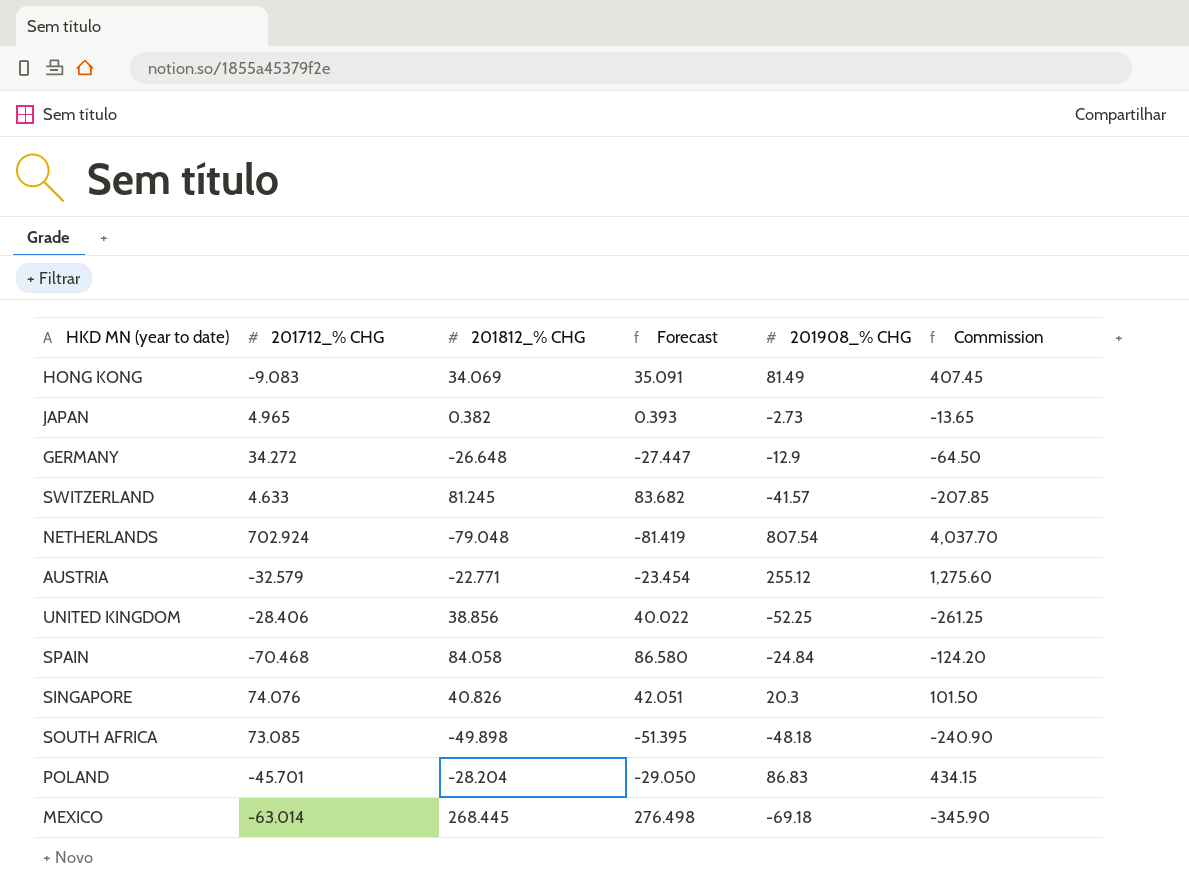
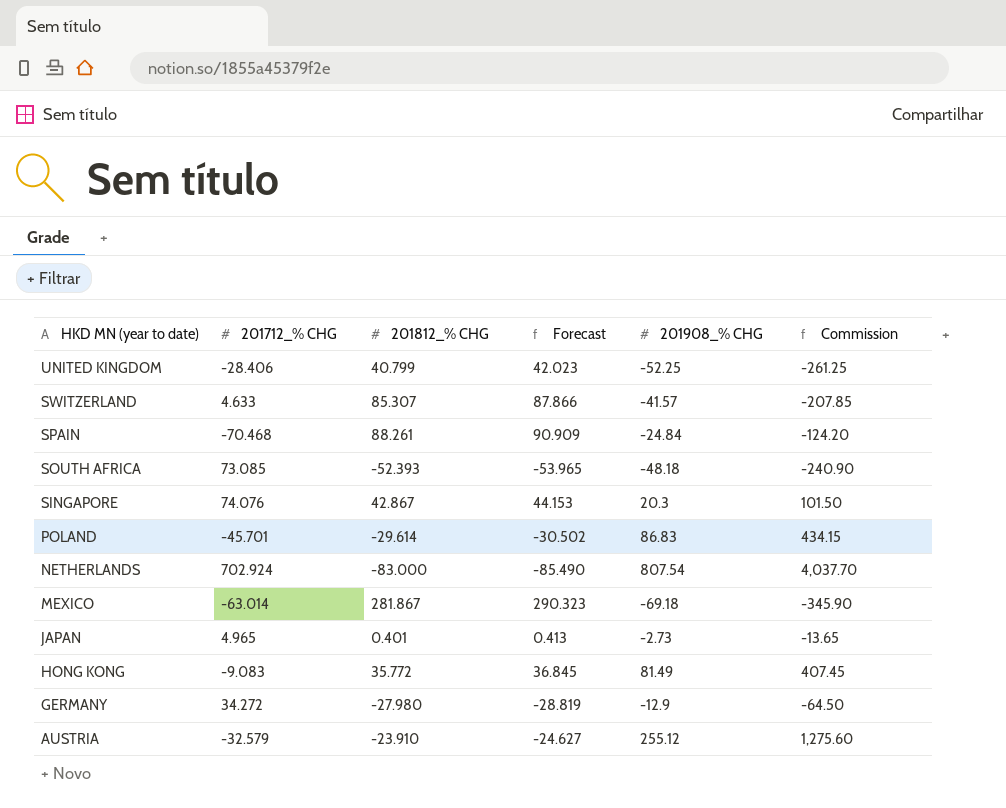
row order: none -> HKD MN (year to date) descending
UNITED KINGDOM | 201812_% CHG: 38.856 -> 40.799
UNITED KINGDOM | Forecast: 40.022 -> 42.023
SWITZERLAND | 201812_% CHG: 81.245 -> 85.307
SWITZERLAND | Forecast: 83.682 -> 87.866
SPAIN | 201812_% CHG: 84.058 -> 88.261
SPAIN | Forecast: 86.580 -> 90.909
SOUTH AFRICA | 201812_% CHG: -49.898 -> -52.393
SOUTH AFRICA | Forecast: -51.395 -> -53.965
SINGAPORE | 201812_% CHG: 40.826 -> 42.867
SINGAPORE | Forecast: 42.051 -> 44.153
POLAND | 201812_% CHG: -28.204 -> -29.614
POLAND | Forecast: -29.050 -> -30.502
NETHERLANDS | 201812_% CHG: -79.048 -> -83.000
NETHERLANDS | Forecast: -81.419 -> -85.490
MEXICO | 201812_% CHG: 268.445 -> 281.867
MEXICO | Forecast: 276.498 -> 290.323
JAPAN | 201812_% CHG: 0.382 -> 0.401
JAPAN | Forecast: 0.393 -> 0.413
HONG KONG | 201812_% CHG: 34.069 -> 35.772
HONG KONG | Forecast: 35.091 -> 36.845
GERMANY | 201812_% CHG: -26.648 -> -27.980
GERMANY | Forecast: -27.447 -> -28.819
AUSTRIA | 201812_% CHG: -22.771 -> -23.910
AUSTRIA | Forecast: -23.454 -> -24.627

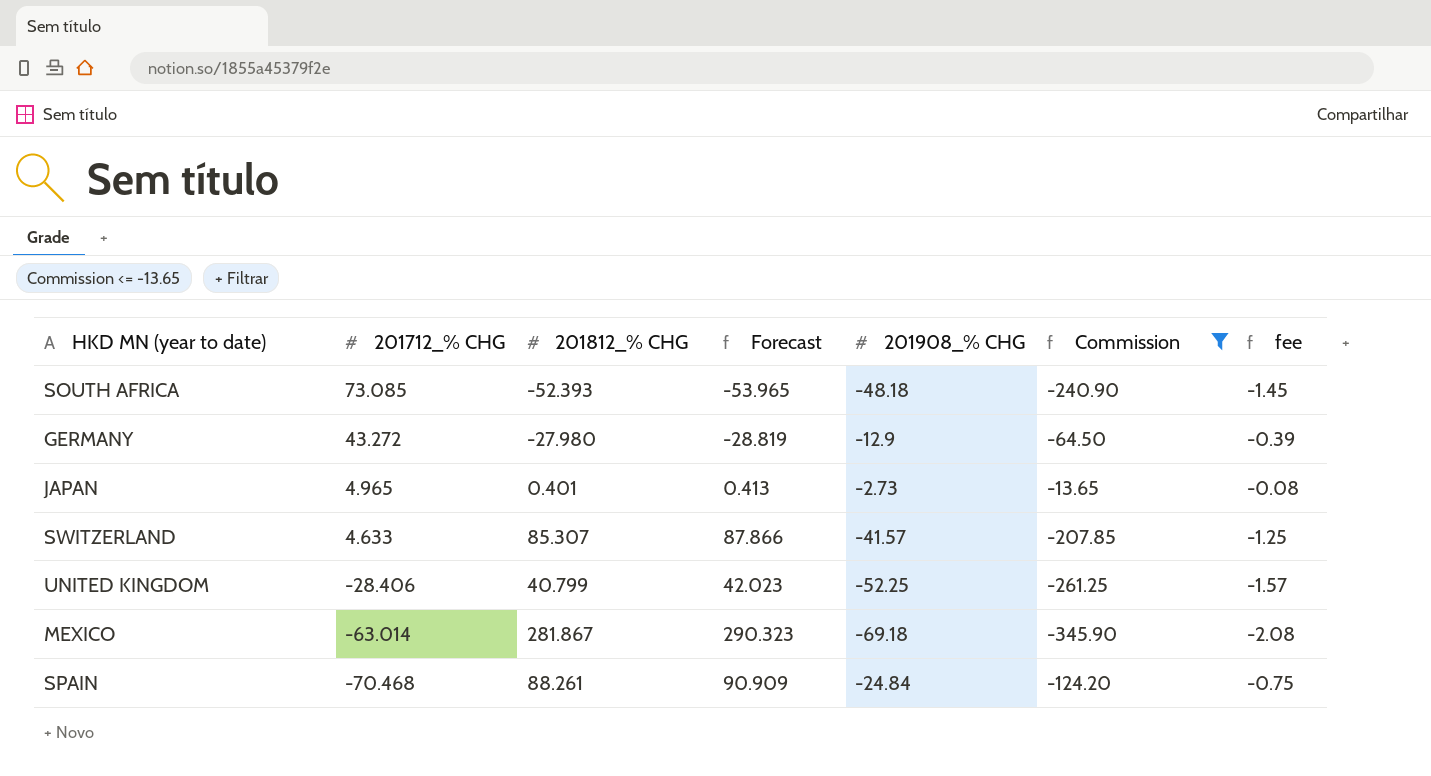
filter: none -> Commission <= -13.65
row order: HKD MN (year to date) descending -> 201712_% CHG descending
column fee | formula: none -> [201908_% CHG] * 0.03
GERMANY | 201712_% CHG: 34.272 -> 43.272

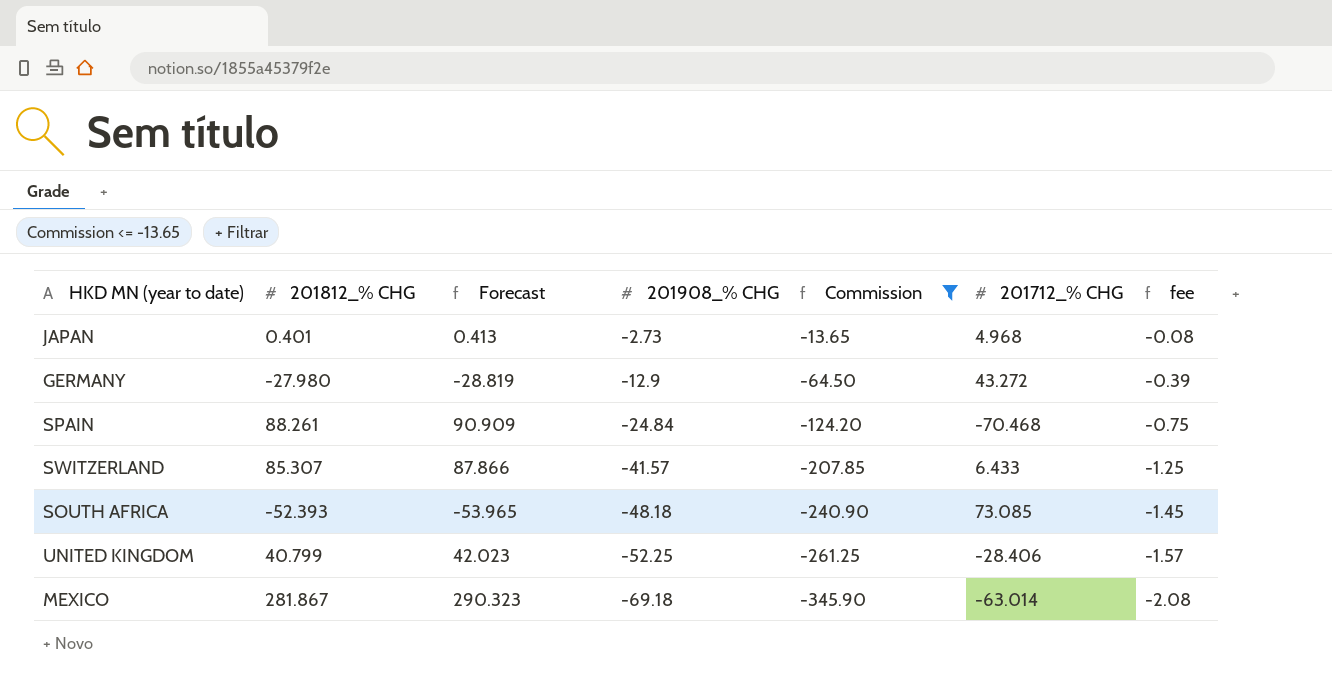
row order: 201712_% CHG descending -> 201908_% CHG descending
column 201712_% CHG | position: 2 -> 6
JAPAN | 201712_% CHG: 4.965 -> 4.968
SWITZERLAND | 201712_% CHG: 4.633 -> 6.433

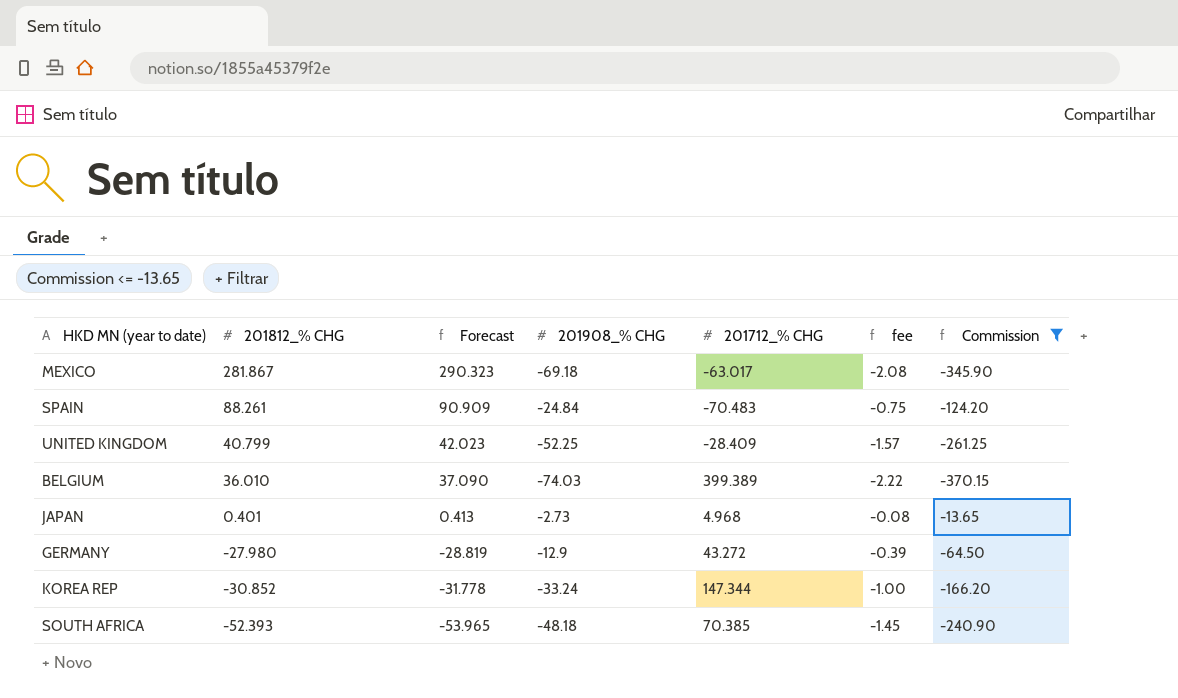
row order: 201908_% CHG descending -> 201812_% CHG descending
column Commission | position: 5 -> 7
row SWITZERLAND: 85.307 | 87.866 | -41.57 | -207.85 | 6.433 | -1.25 -> none
MEXICO | 201712_% CHG: -63.014 -> -63.017
SPAIN | 201712_% CHG: -70.468 -> -70.483
UNITED KINGDOM | 201712_% CHG: -28.406 -> -28.409
row BELGIUM: none -> 36.010 | 37.090 | -74.03 | 399.389 | -2.22 | -370.15
row KOREA REP: none -> -30.852 | -31.778 | -33.24 | 147.344 | -1.00 | -166.20
SOUTH AFRICA | 201712_% CHG: 73.085 -> 70.385

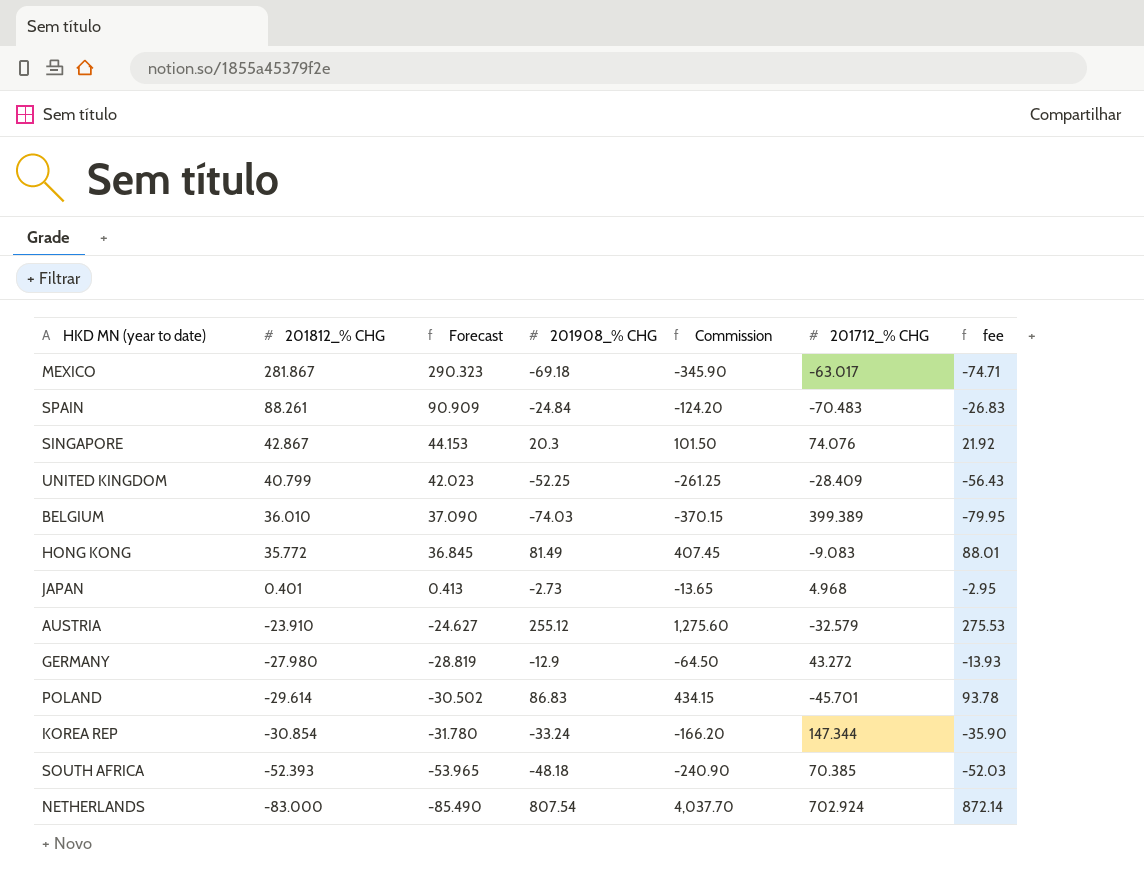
filter: Commission <= -13.65 -> none
column Commission | position: 7 -> 5
column fee | formula: [201908_% CHG] * 0.03 -> [201908_% CHG] * 1.08
KOREA REP | 201812_% CHG: -30.852 -> -30.854
KOREA REP | Forecast: -31.778 -> -31.780

